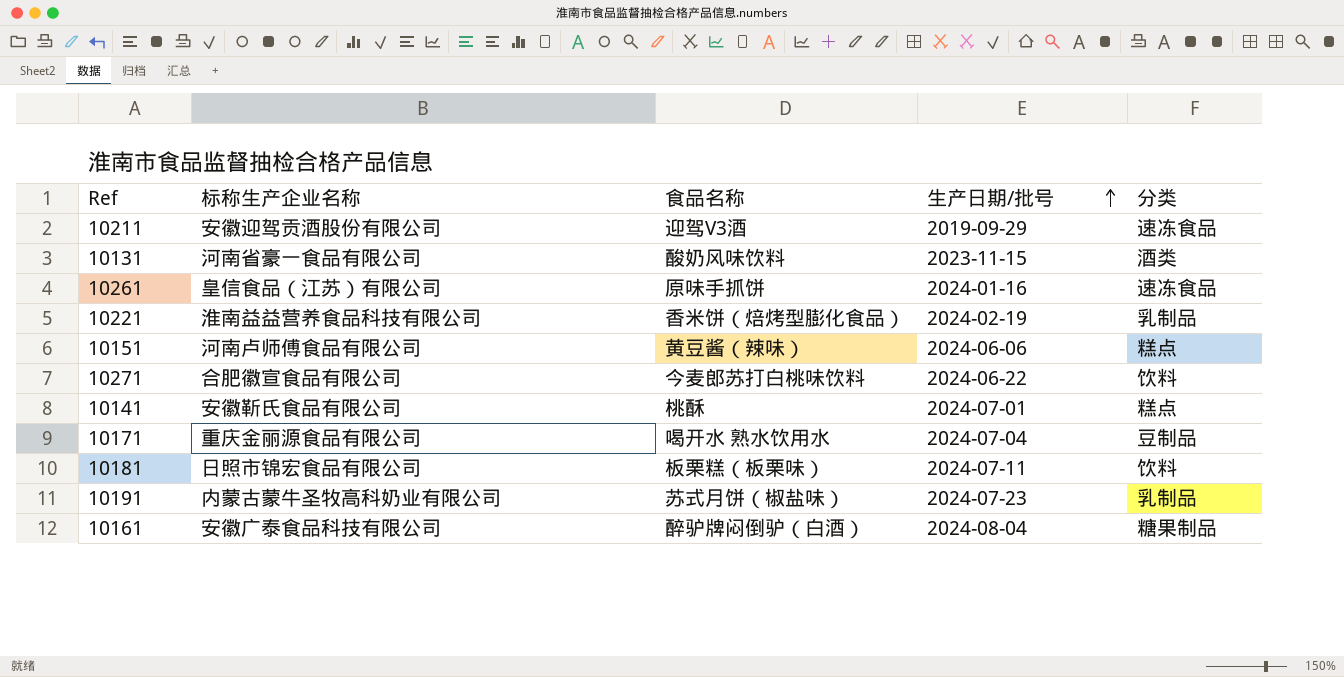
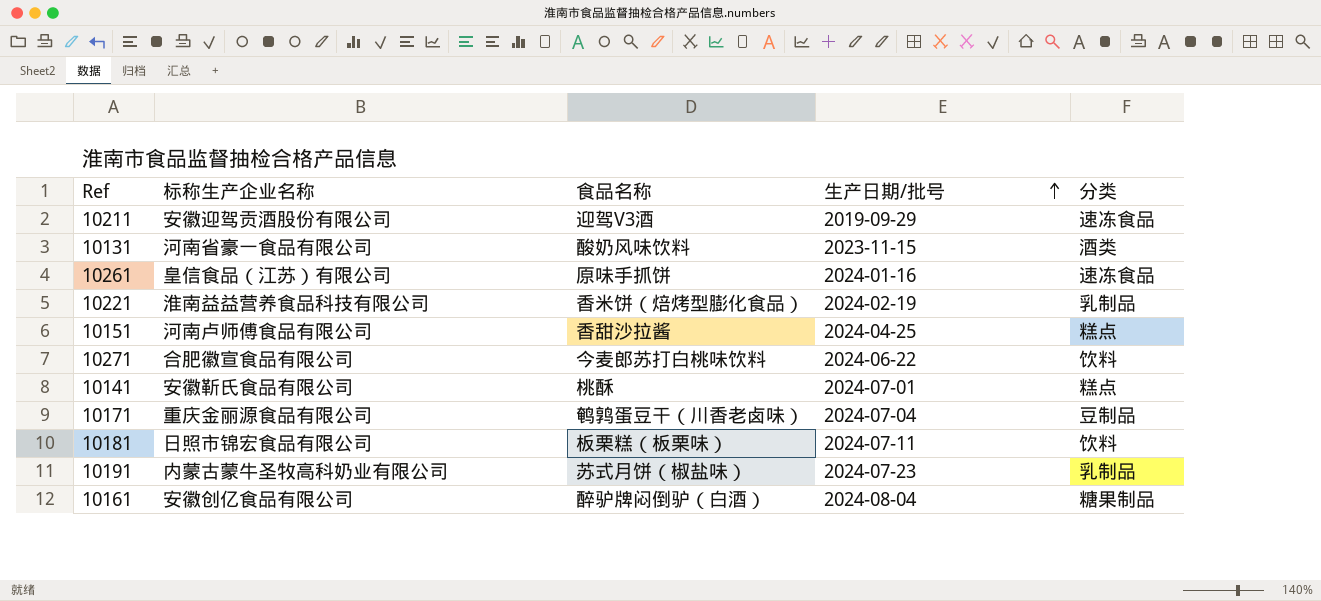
10151 | 食品名称: 黄豆酱（辣味） -> 香甜沙拉酱
10151 | 生产日期/批号: 2024-06-06 -> 2024-04-25
10171 | 食品名称: 喝开水 熟水饮用水 -> 鹌鹑蛋豆干（川香老卤味）
10161 | 标称生产企业名称: 安徽广泰食品科技有限公司 -> 安徽创亿食品有限公司

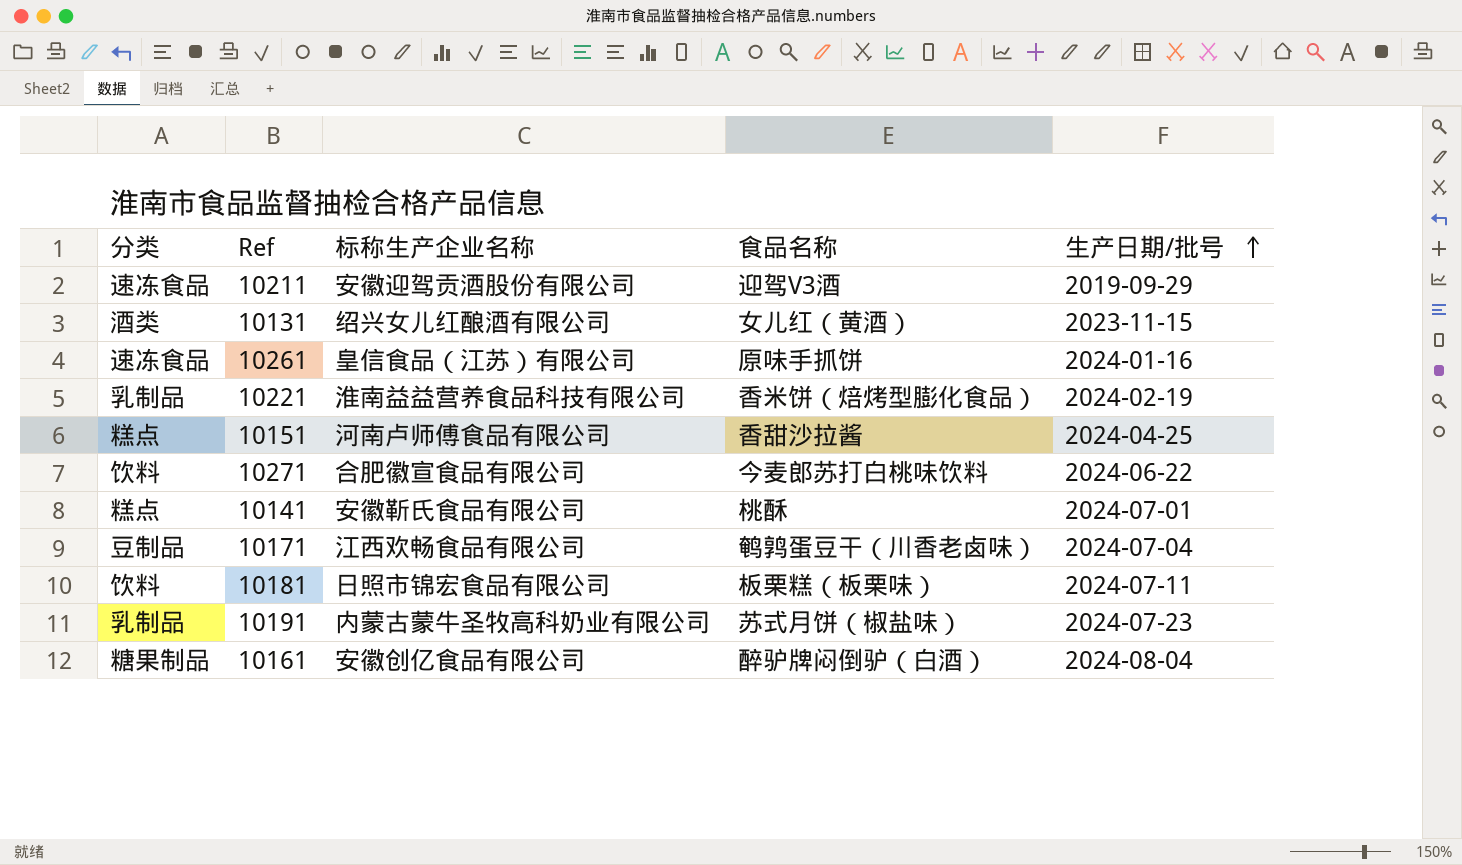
column 分类 | position: 5 -> 1
10131 | 标称生产企业名称: 河南省豪一食品有限公司 -> 绍兴女儿红酿酒有限公司
10131 | 食品名称: 酸奶风味饮料 -> 女儿红（黄酒）
10171 | 标称生产企业名称: 重庆金丽源食品有限公司 -> 江西欢畅食品有限公司

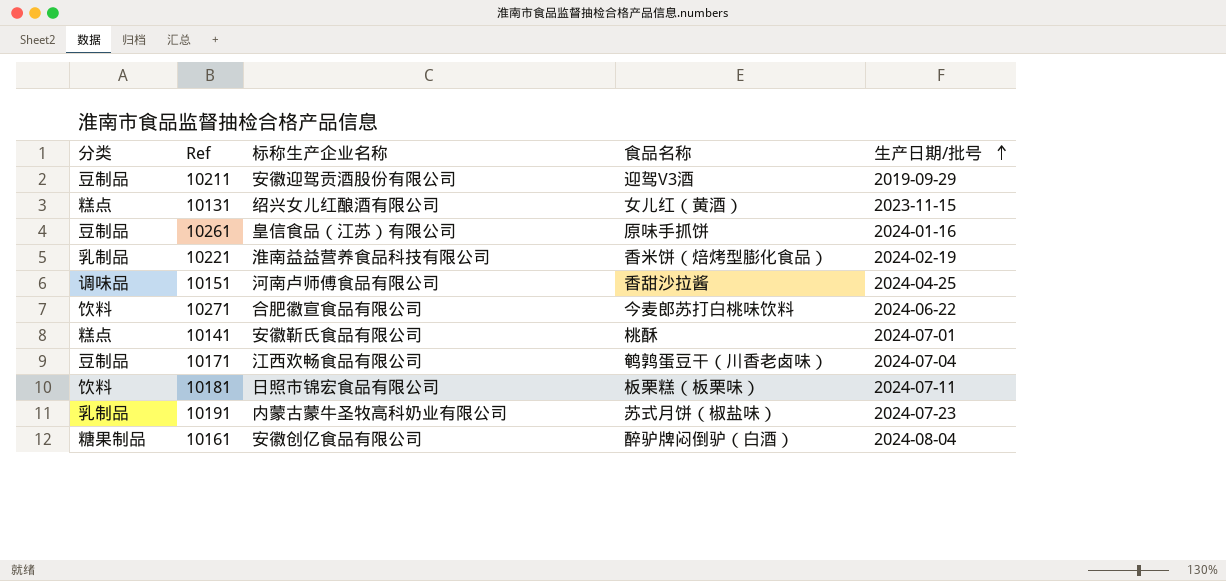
10211 | 分类: 速冻食品 -> 豆制品
10131 | 分类: 酒类 -> 糕点
10261 | 分类: 速冻食品 -> 豆制品
10151 | 分类: 糕点 -> 调味品

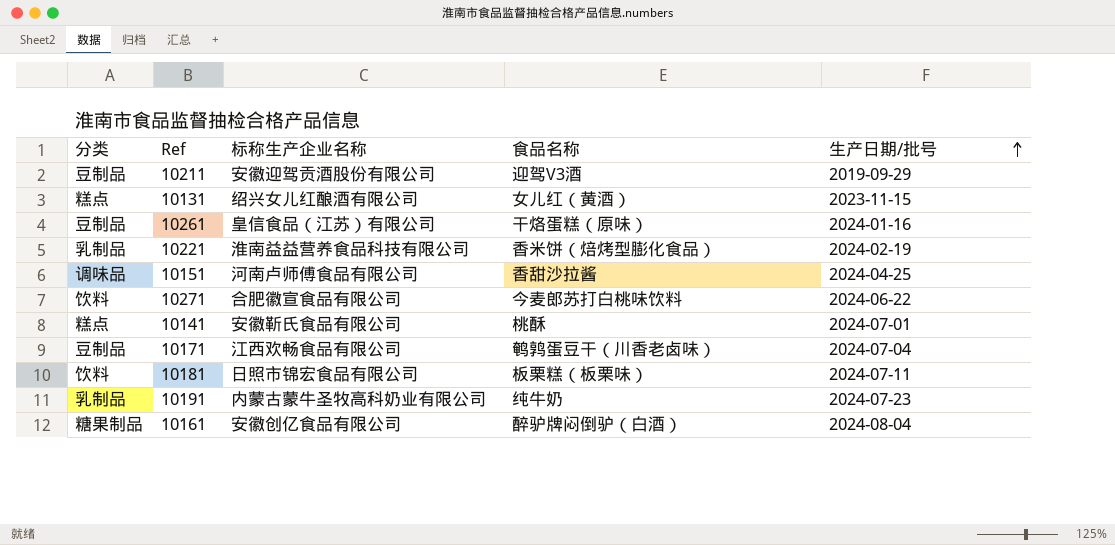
10261 | 食品名称: 原味手抓饼 -> 干烙蛋糕（原味）
10191 | 食品名称: 苏式月饼（椒盐味） -> 纯牛奶

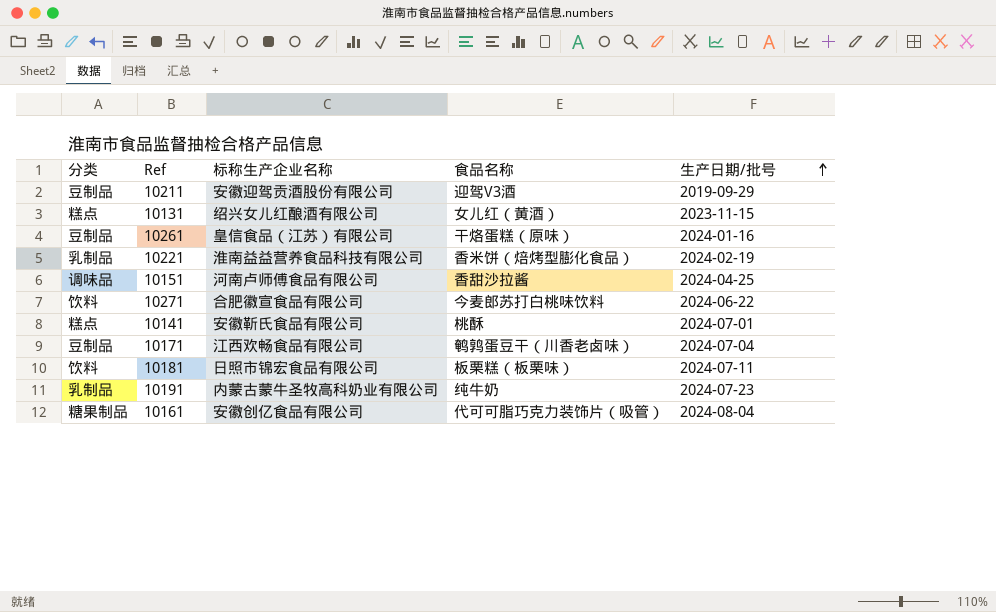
10161 | 食品名称: 醉驴牌闷倒驴（白酒） -> 代可可脂巧克力装饰片（吸管）

